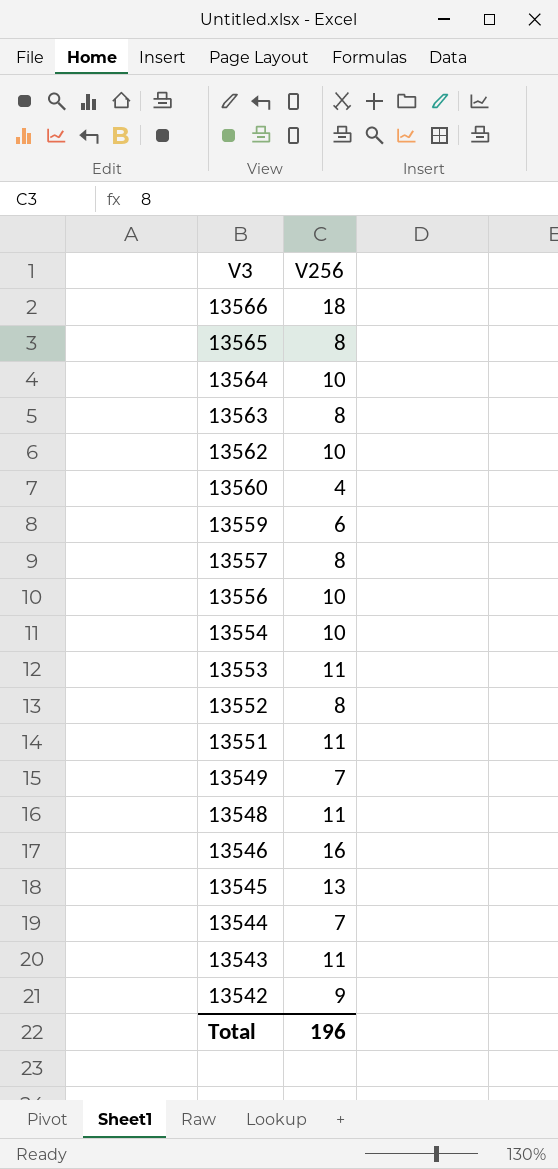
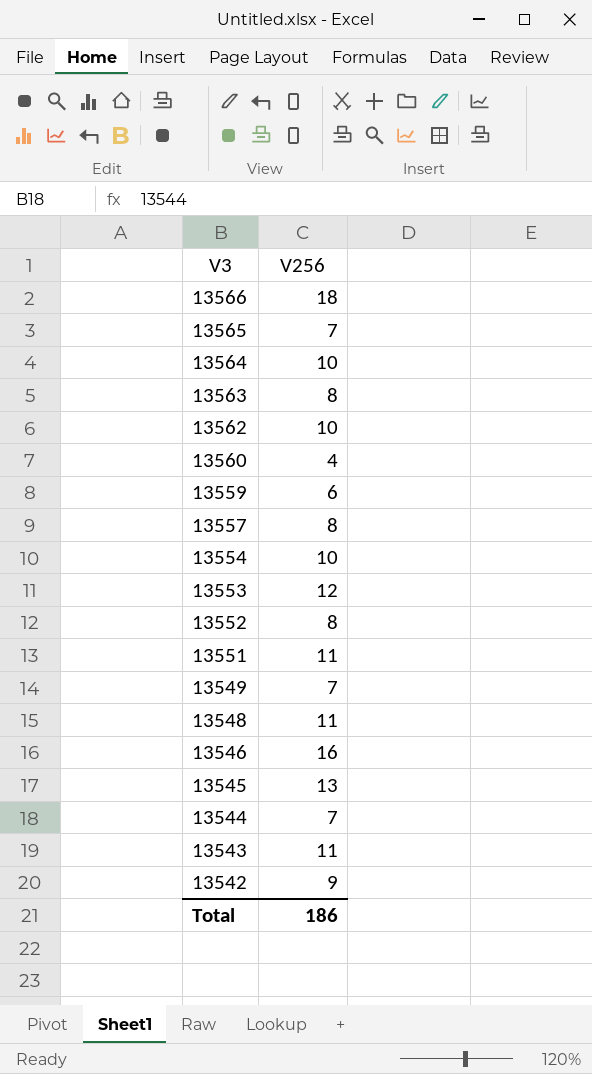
row 13556: 10 -> none
13565 | V256: 8 -> 7
13553 | V256: 11 -> 12
Total | V256: 196 -> 186

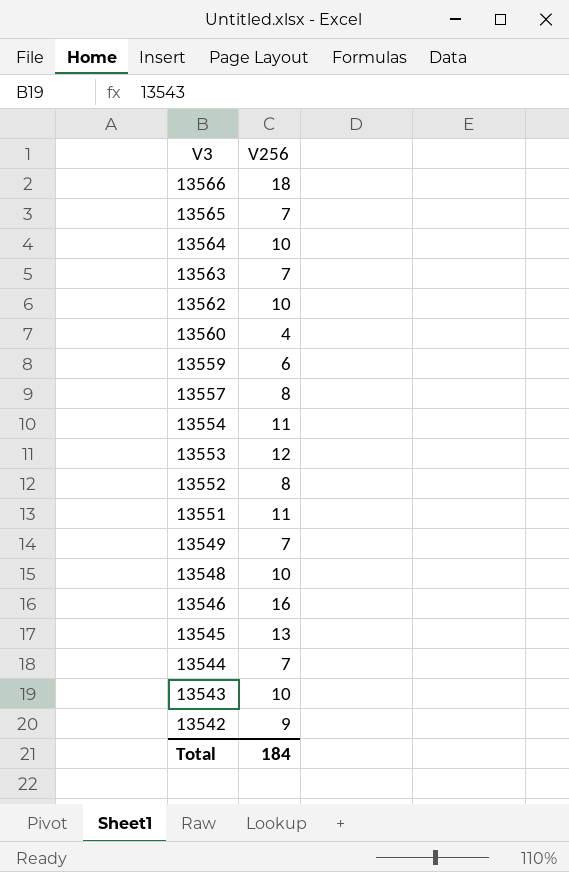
13563 | V256: 8 -> 7
13554 | V256: 10 -> 11
13548 | V256: 11 -> 10
13543 | V256: 11 -> 10
Total | V256: 186 -> 184

